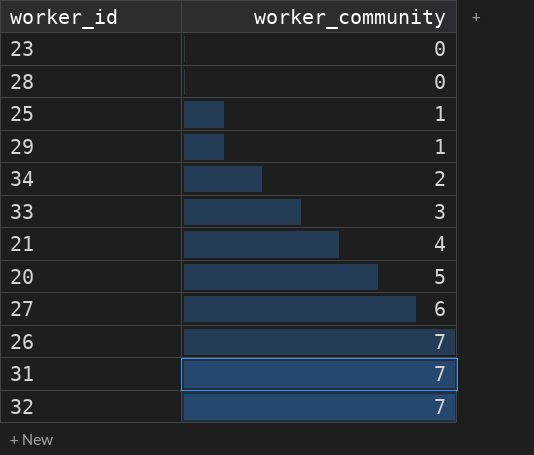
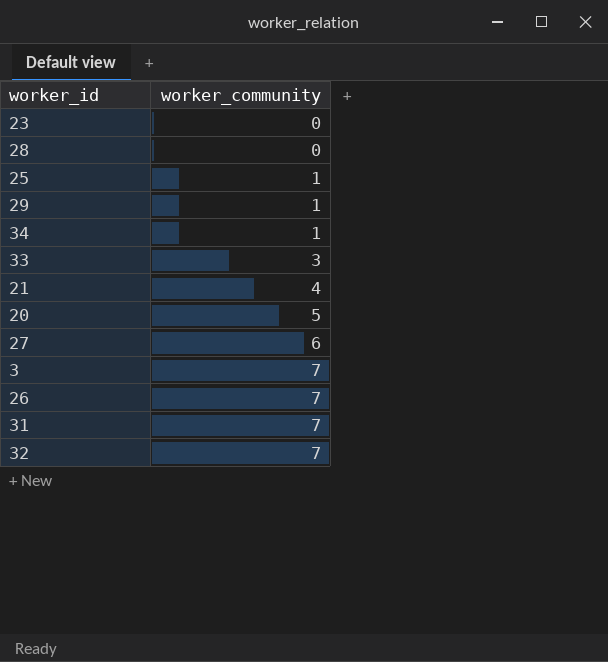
34 | worker_community: 2 -> 1
row 3: none -> 7

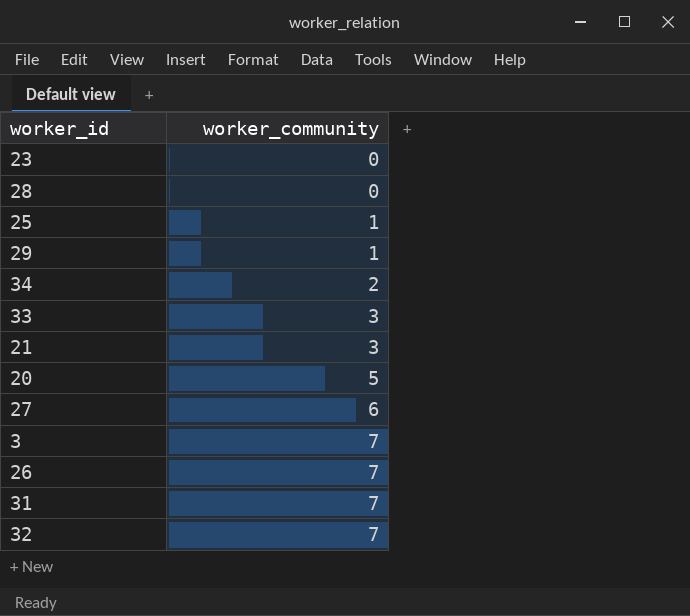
34 | worker_community: 1 -> 2
21 | worker_community: 4 -> 3

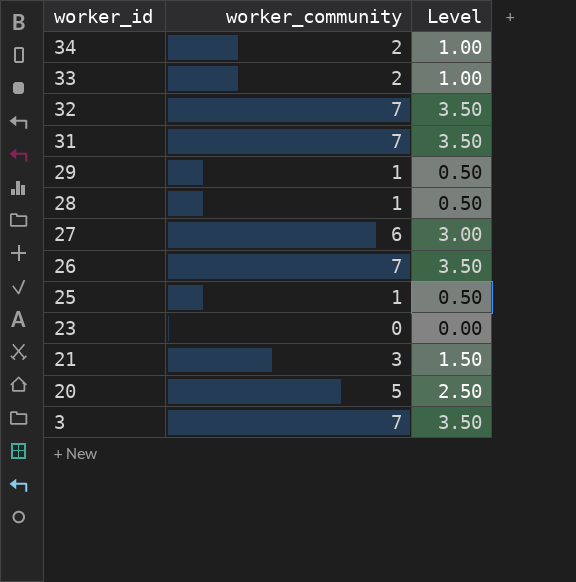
row order: worker_community ascending -> worker_id descending
column Level | formula: none -> [worker_community] * 0.5
33 | worker_community: 3 -> 2
28 | worker_community: 0 -> 1

